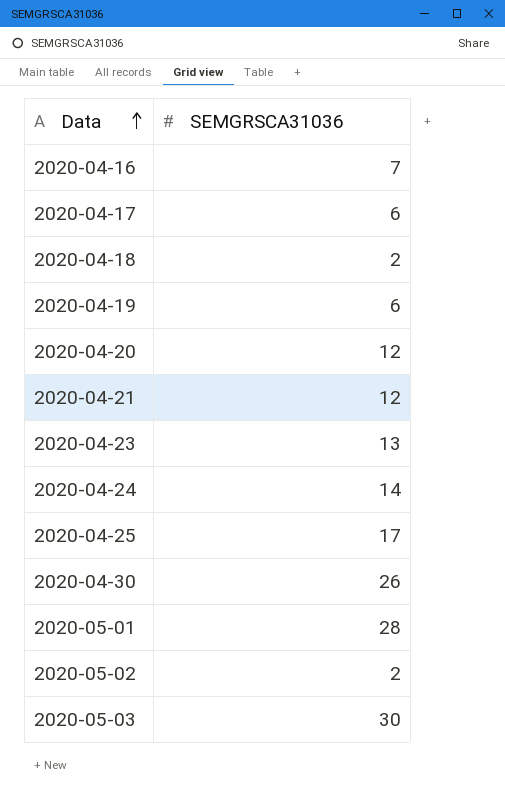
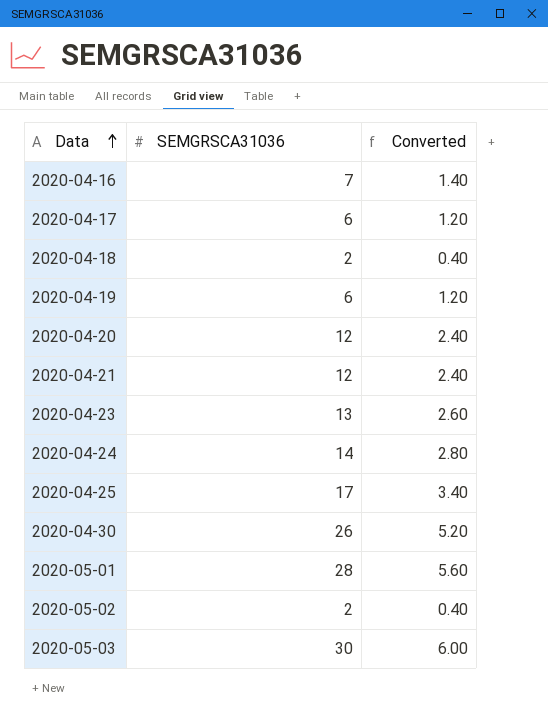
column Converted | formula: none -> [SEMGRSCA31036] * 0.2

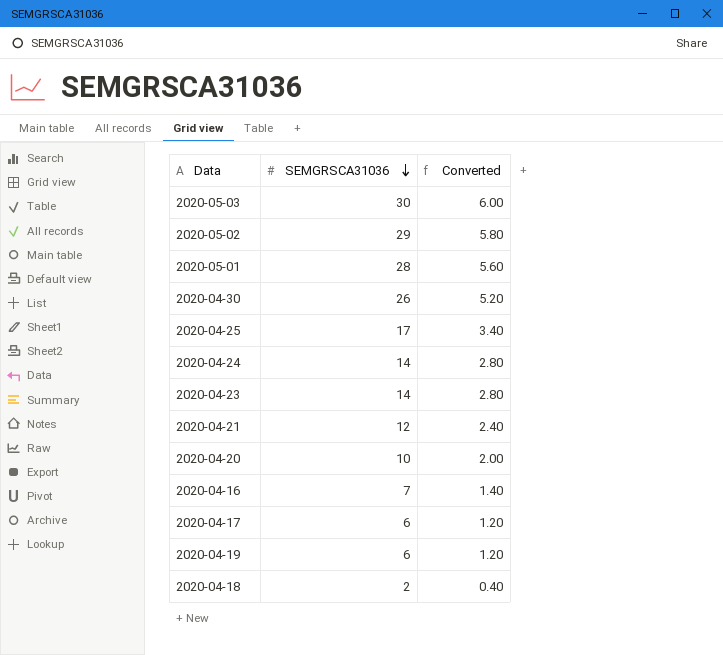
row order: Data ascending -> SEMGRSCA31036 descending
2020-05-02 | SEMGRSCA31036: 2 -> 29
2020-05-02 | Converted: 0.40 -> 5.80
2020-04-23 | SEMGRSCA31036: 13 -> 14
2020-04-23 | Converted: 2.60 -> 2.80
2020-04-20 | SEMGRSCA31036: 12 -> 10
2020-04-20 | Converted: 2.40 -> 2.00

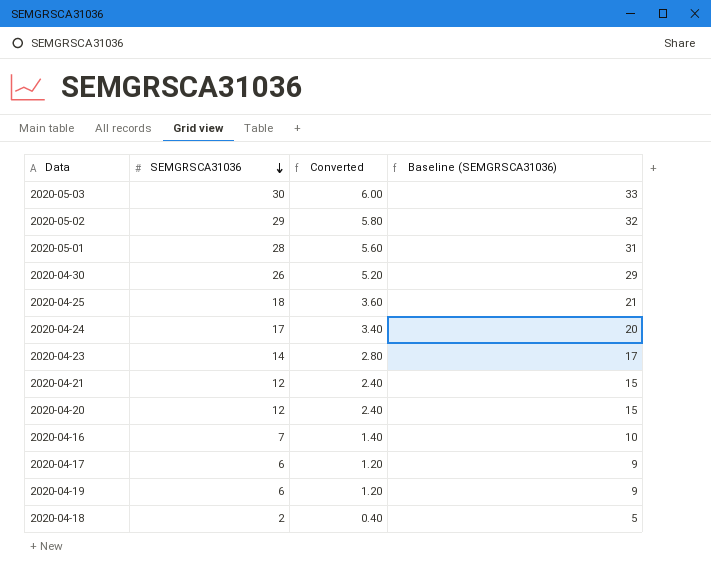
column Baseline (SEMGRSCA31036) | formula: none -> [SEMGRSCA31036] + 3
2020-04-25 | SEMGRSCA31036: 17 -> 18
2020-04-25 | Converted: 3.40 -> 3.60
2020-04-24 | SEMGRSCA31036: 14 -> 17
2020-04-24 | Converted: 2.80 -> 3.40
2020-04-20 | SEMGRSCA31036: 10 -> 12
2020-04-20 | Converted: 2.00 -> 2.40

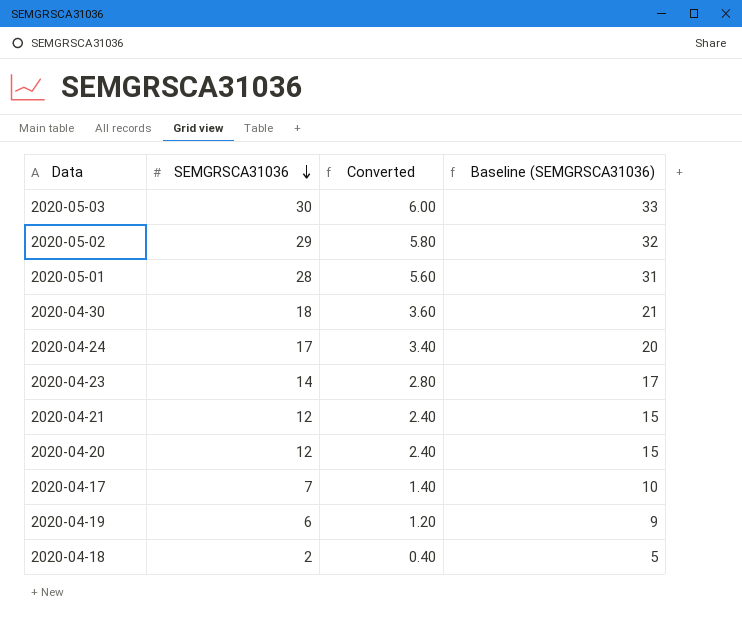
row 2020-04-25: 18 | 3.60 | 21 -> none
row 2020-04-16: 7 | 1.40 | 10 -> none
2020-04-30 | SEMGRSCA31036: 26 -> 18
2020-04-30 | Converted: 5.20 -> 3.60
2020-04-30 | Baseline (SEMGRSCA31036): 29 -> 21
2020-04-17 | SEMGRSCA31036: 6 -> 7
2020-04-17 | Converted: 1.20 -> 1.40
2020-04-17 | Baseline (SEMGRSCA31036): 9 -> 10

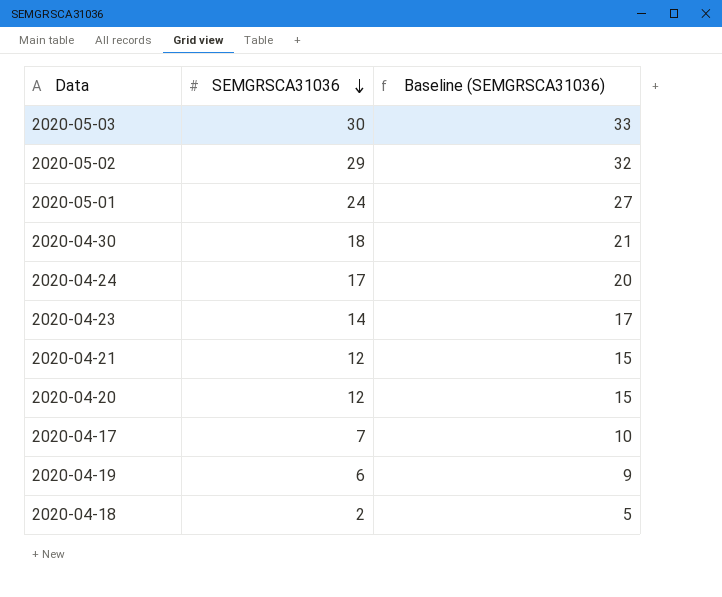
column Converted | formula: [SEMGRSCA31036] * 0.2 -> none
2020-05-01 | SEMGRSCA31036: 28 -> 24
2020-05-01 | Baseline (SEMGRSCA31036): 31 -> 27

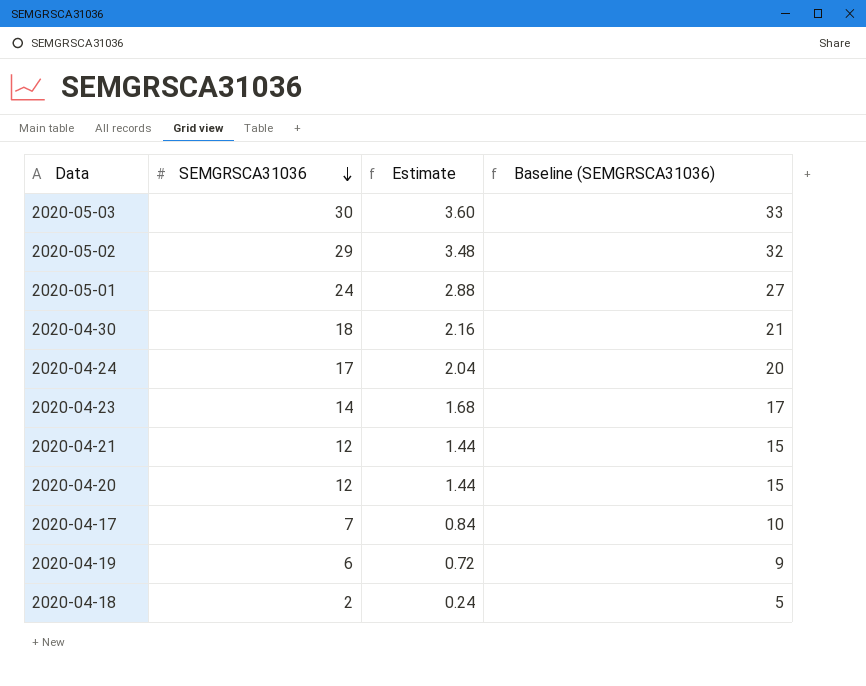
column Estimate | formula: none -> [SEMGRSCA31036] * 0.12

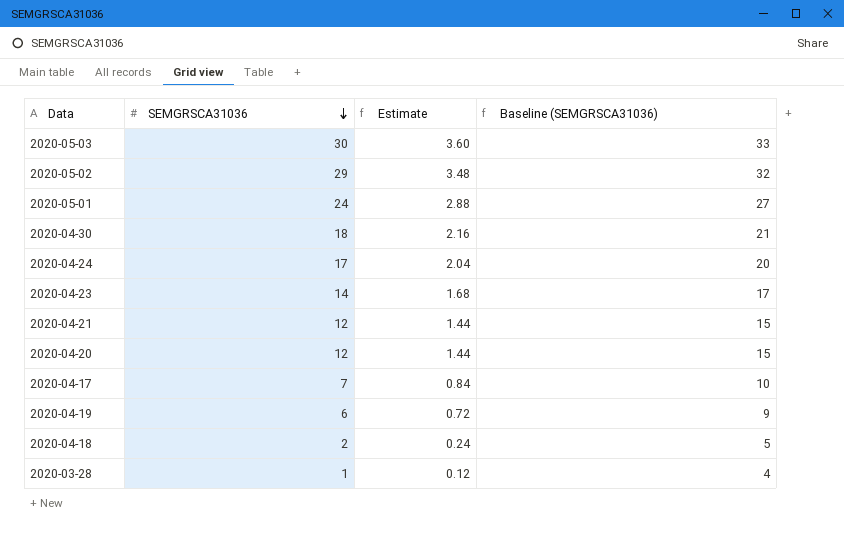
row 2020-03-28: none -> 1 | 0.12 | 4

